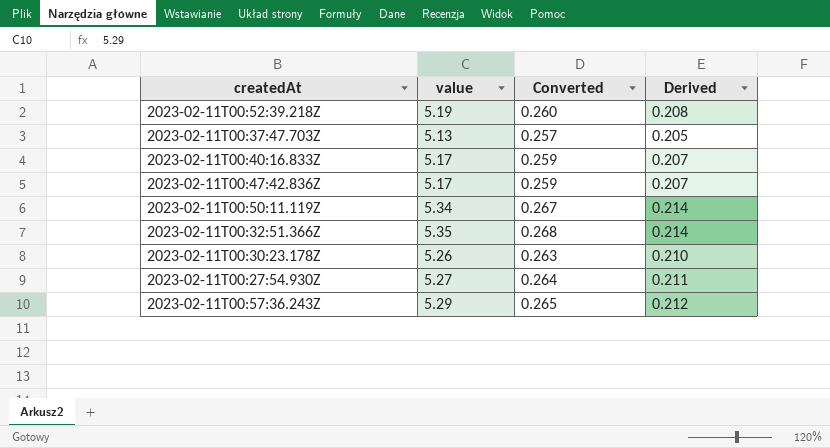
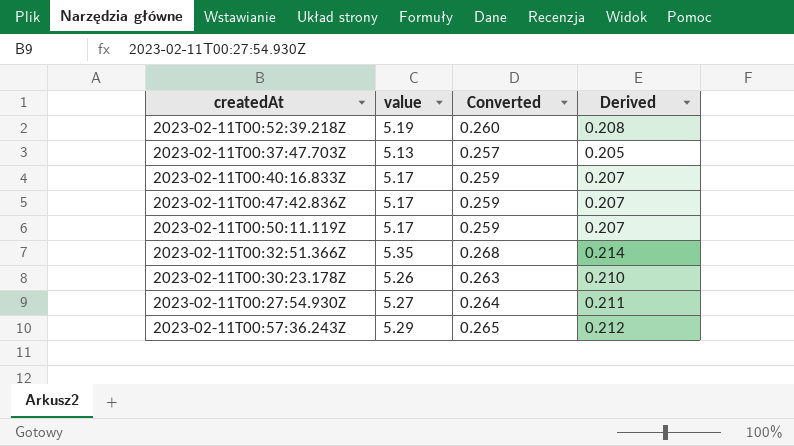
2023-02-11T00:50:11.119Z | value: 5.34 -> 5.17
2023-02-11T00:50:11.119Z | Converted: 0.267 -> 0.259
2023-02-11T00:50:11.119Z | Derived: 0.214 -> 0.207

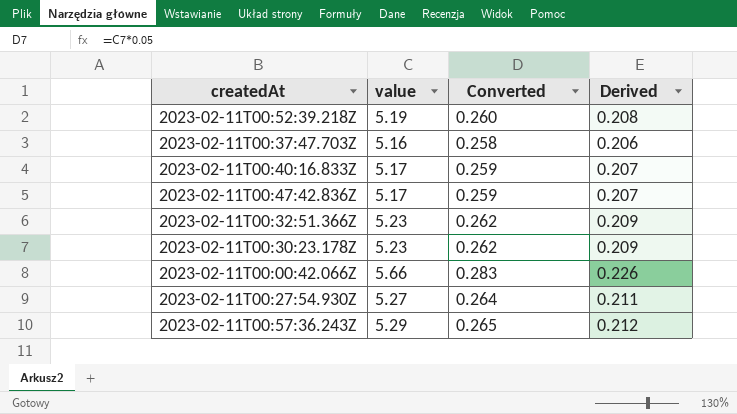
row 2023-02-11T00:50:11.119Z: 5.17 | 0.259 | 0.207 -> none
2023-02-11T00:37:47.703Z | value: 5.13 -> 5.16
2023-02-11T00:37:47.703Z | Converted: 0.257 -> 0.258
2023-02-11T00:37:47.703Z | Derived: 0.205 -> 0.206
2023-02-11T00:32:51.366Z | value: 5.35 -> 5.23
2023-02-11T00:32:51.366Z | Converted: 0.268 -> 0.262
2023-02-11T00:32:51.366Z | Derived: 0.214 -> 0.209
2023-02-11T00:30:23.178Z | value: 5.26 -> 5.23
2023-02-11T00:30:23.178Z | Converted: 0.263 -> 0.262
2023-02-11T00:30:23.178Z | Derived: 0.210 -> 0.209
row 2023-02-11T00:00:42.066Z: none -> 5.66 | 0.283 | 0.226

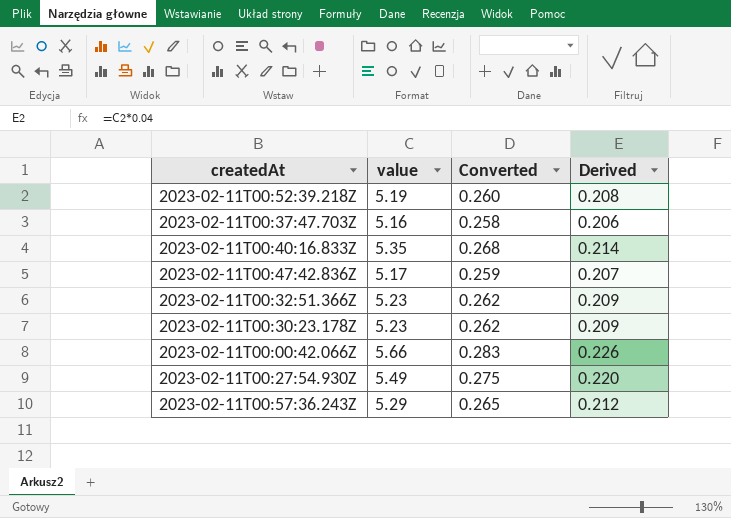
2023-02-11T00:40:16.833Z | value: 5.17 -> 5.35
2023-02-11T00:40:16.833Z | Converted: 0.259 -> 0.268
2023-02-11T00:40:16.833Z | Derived: 0.207 -> 0.214
2023-02-11T00:27:54.930Z | value: 5.27 -> 5.49
2023-02-11T00:27:54.930Z | Converted: 0.264 -> 0.275
2023-02-11T00:27:54.930Z | Derived: 0.211 -> 0.220

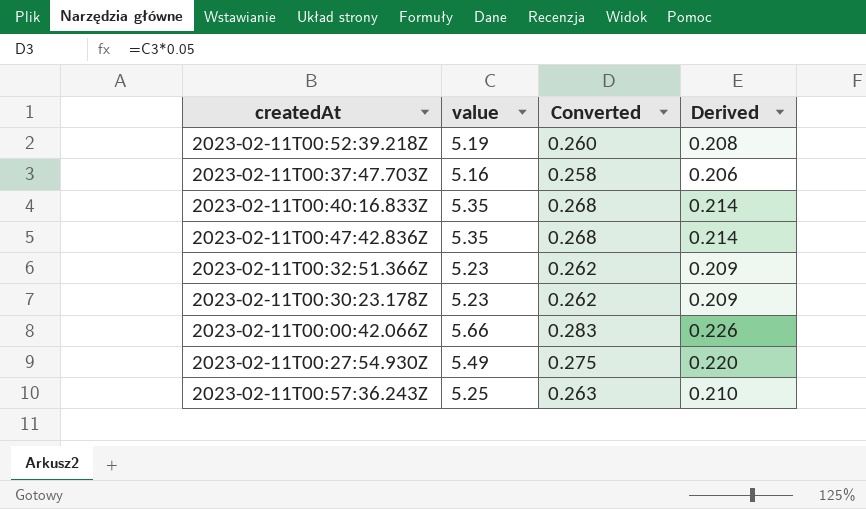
2023-02-11T00:47:42.836Z | value: 5.17 -> 5.35
2023-02-11T00:47:42.836Z | Converted: 0.259 -> 0.268
2023-02-11T00:47:42.836Z | Derived: 0.207 -> 0.214
2023-02-11T00:57:36.243Z | value: 5.29 -> 5.25
2023-02-11T00:57:36.243Z | Converted: 0.265 -> 0.263
2023-02-11T00:57:36.243Z | Derived: 0.212 -> 0.210

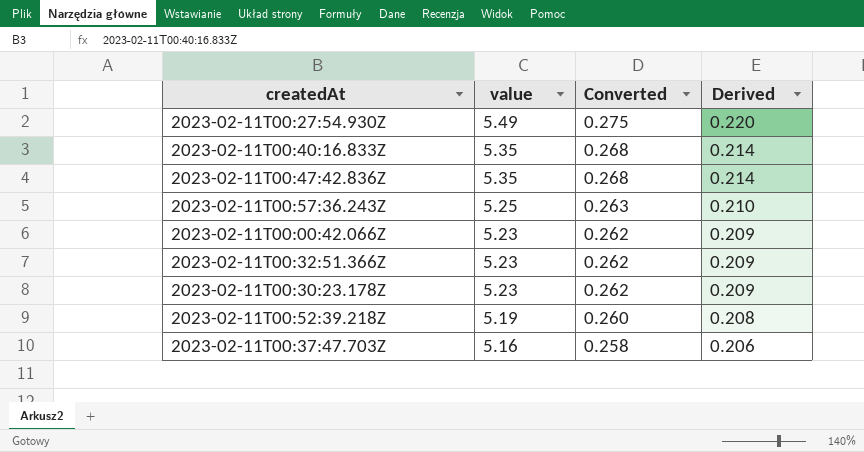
row order: none -> value descending
2023-02-11T00:00:42.066Z | value: 5.66 -> 5.23
2023-02-11T00:00:42.066Z | Converted: 0.283 -> 0.262
2023-02-11T00:00:42.066Z | Derived: 0.226 -> 0.209

